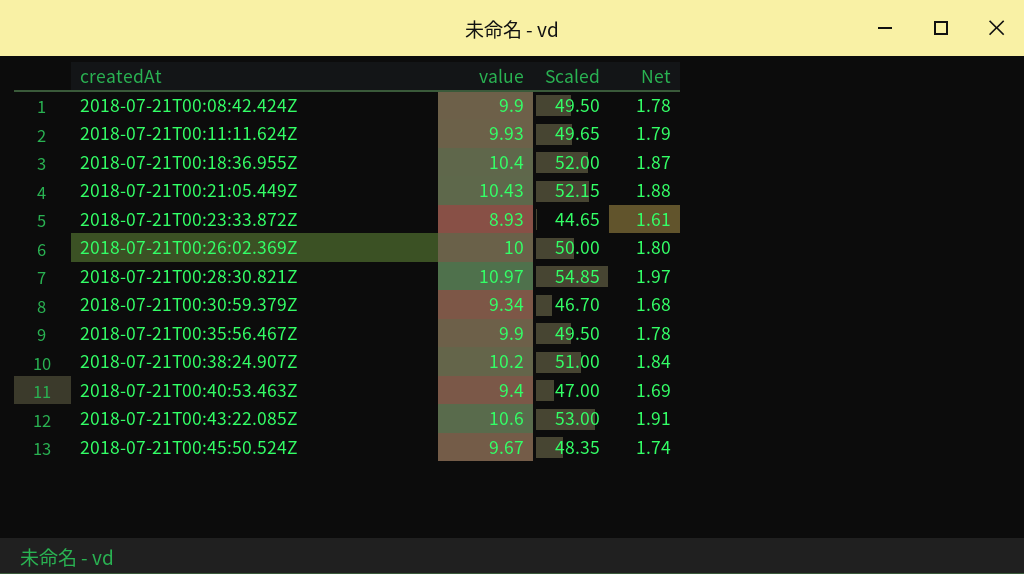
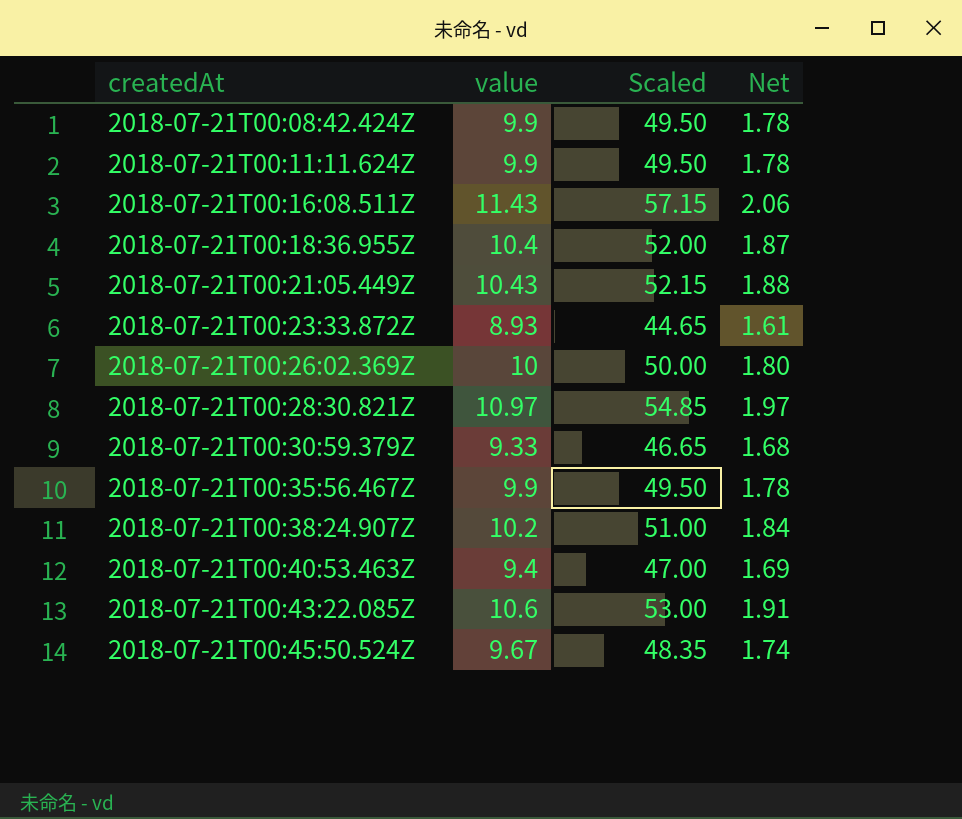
2018-07-21T00:11:11.624Z | value: 9.93 -> 9.9
2018-07-21T00:11:11.624Z | Scaled: 49.65 -> 49.50
2018-07-21T00:11:11.624Z | Net: 1.79 -> 1.78
row 2018-07-21T00:16:08.511Z: none -> 11.43 | 57.15 | 2.06
2018-07-21T00:30:59.379Z | value: 9.34 -> 9.33
2018-07-21T00:30:59.379Z | Scaled: 46.70 -> 46.65

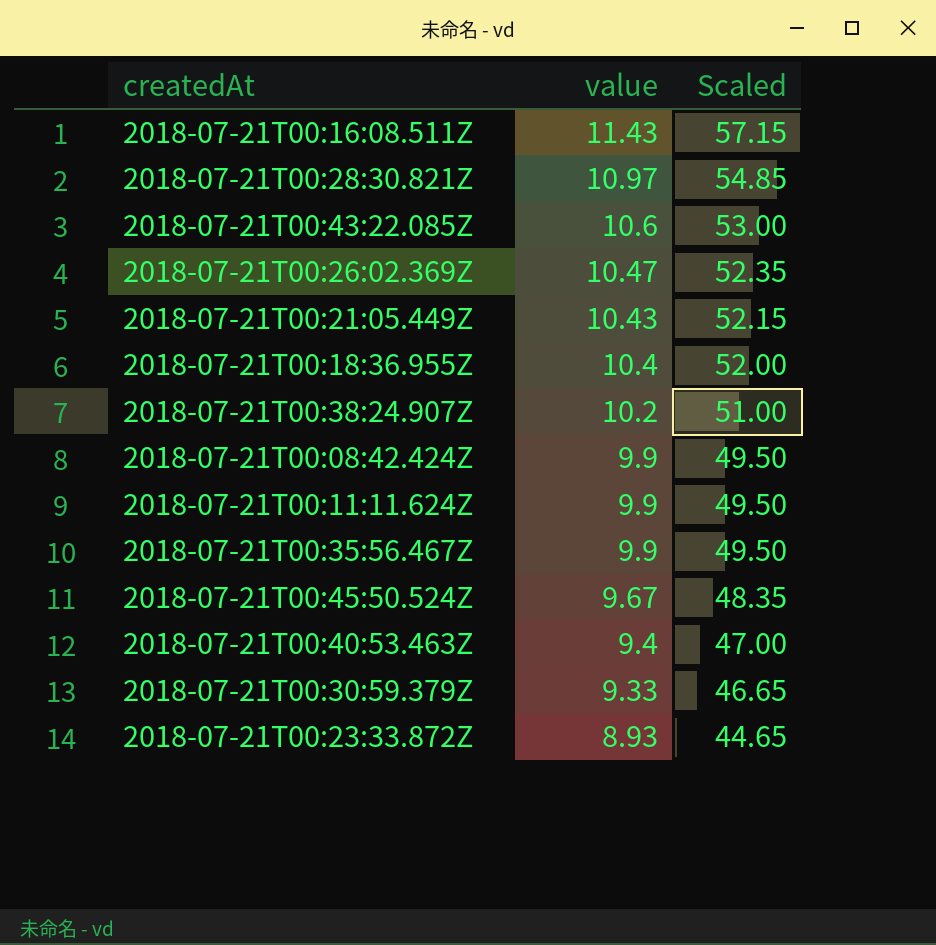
row order: createdAt ascending -> value descending
column Net | formula: [value] * 0.18 -> none
2018-07-21T00:26:02.369Z | value: 10 -> 10.47
2018-07-21T00:26:02.369Z | Scaled: 50.00 -> 52.35

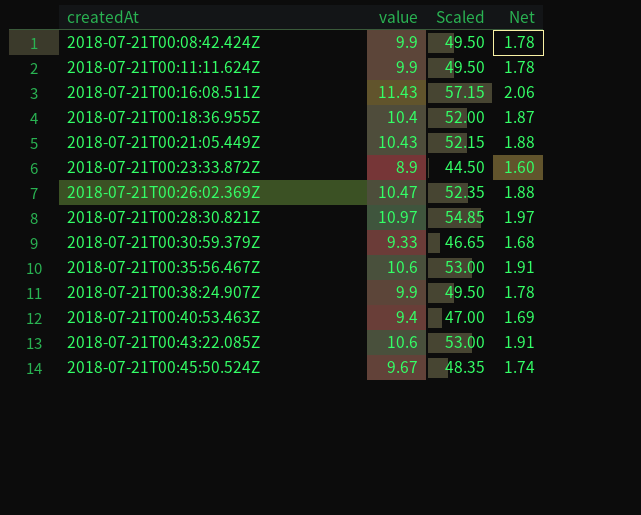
row order: value descending -> createdAt ascending
column Net | formula: none -> [value] * 0.18
2018-07-21T00:23:33.872Z | value: 8.93 -> 8.9
2018-07-21T00:23:33.872Z | Scaled: 44.65 -> 44.50
2018-07-21T00:35:56.467Z | value: 9.9 -> 10.6
2018-07-21T00:35:56.467Z | Scaled: 49.50 -> 53.00
2018-07-21T00:38:24.907Z | value: 10.2 -> 9.9
2018-07-21T00:38:24.907Z | Scaled: 51.00 -> 49.50

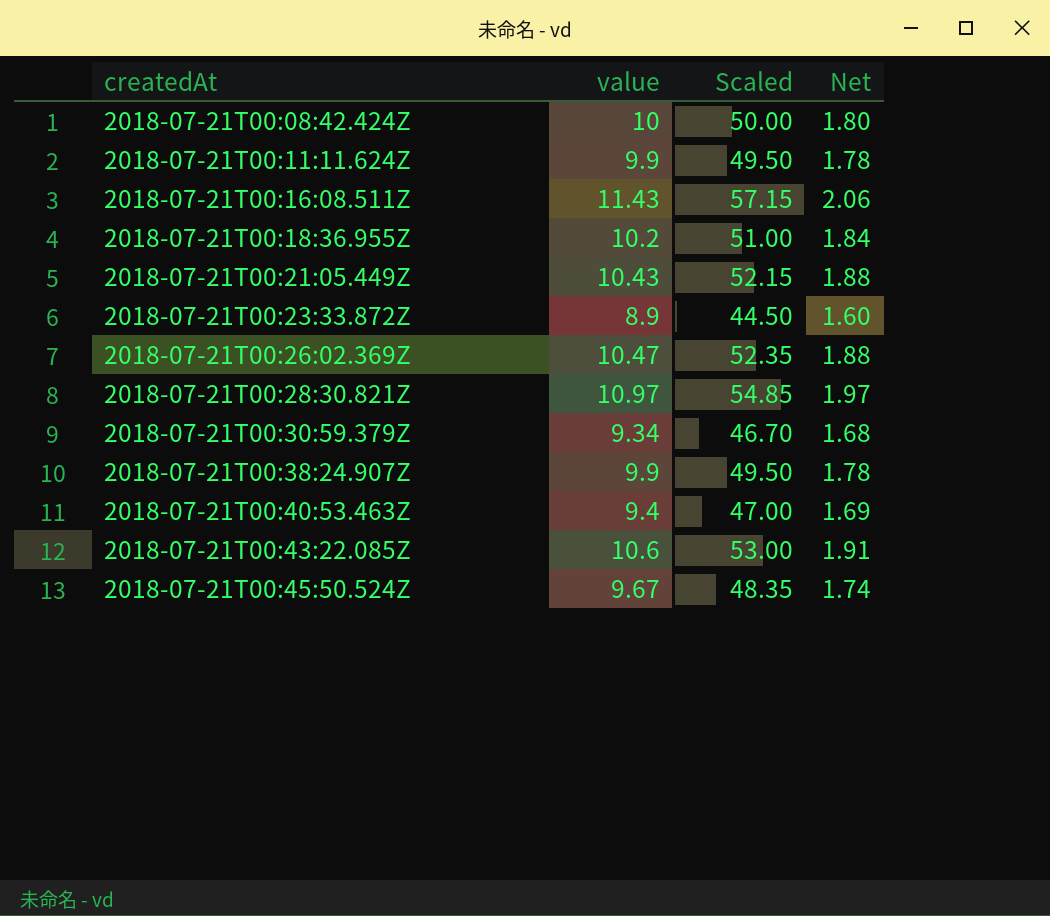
row 2018-07-21T00:35:56.467Z: 10.6 | 53.00 | 1.91 -> none
2018-07-21T00:08:42.424Z | value: 9.9 -> 10
2018-07-21T00:08:42.424Z | Scaled: 49.50 -> 50.00
2018-07-21T00:08:42.424Z | Net: 1.78 -> 1.80
2018-07-21T00:18:36.955Z | value: 10.4 -> 10.2
2018-07-21T00:18:36.955Z | Scaled: 52.00 -> 51.00
2018-07-21T00:18:36.955Z | Net: 1.87 -> 1.84
2018-07-21T00:30:59.379Z | value: 9.33 -> 9.34
2018-07-21T00:30:59.379Z | Scaled: 46.65 -> 46.70

